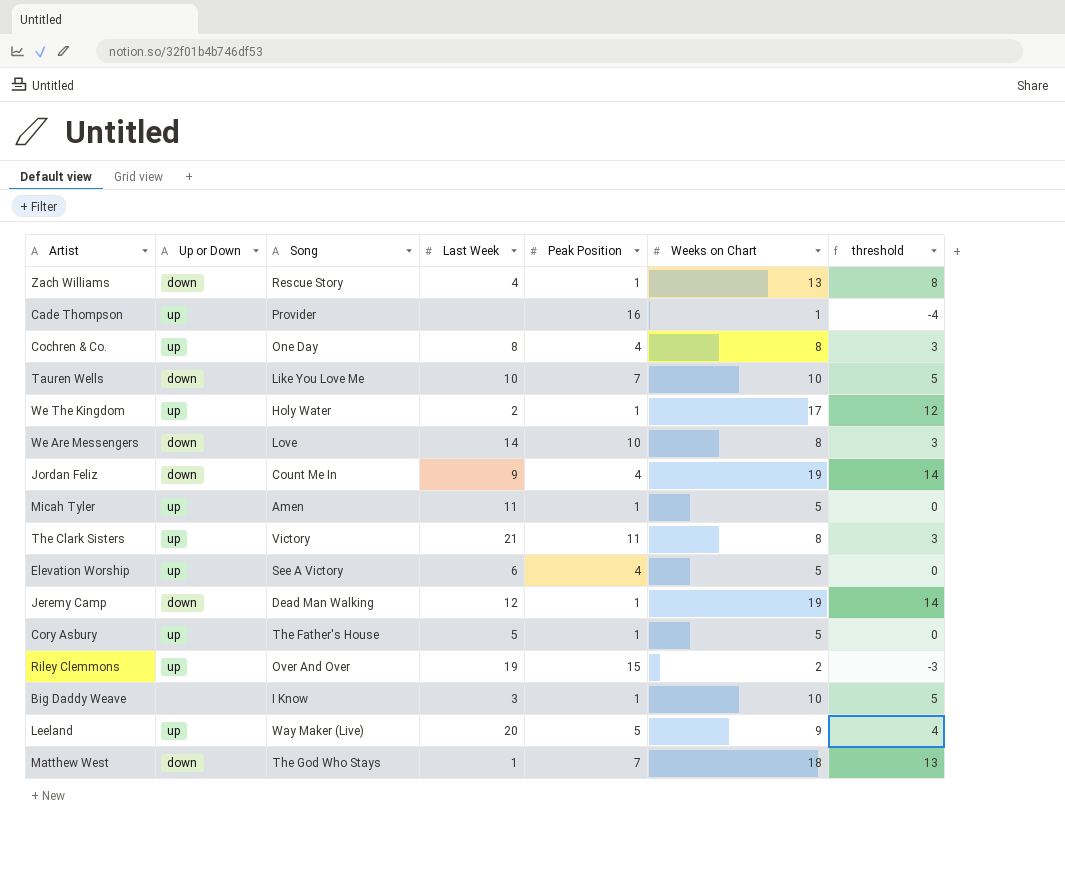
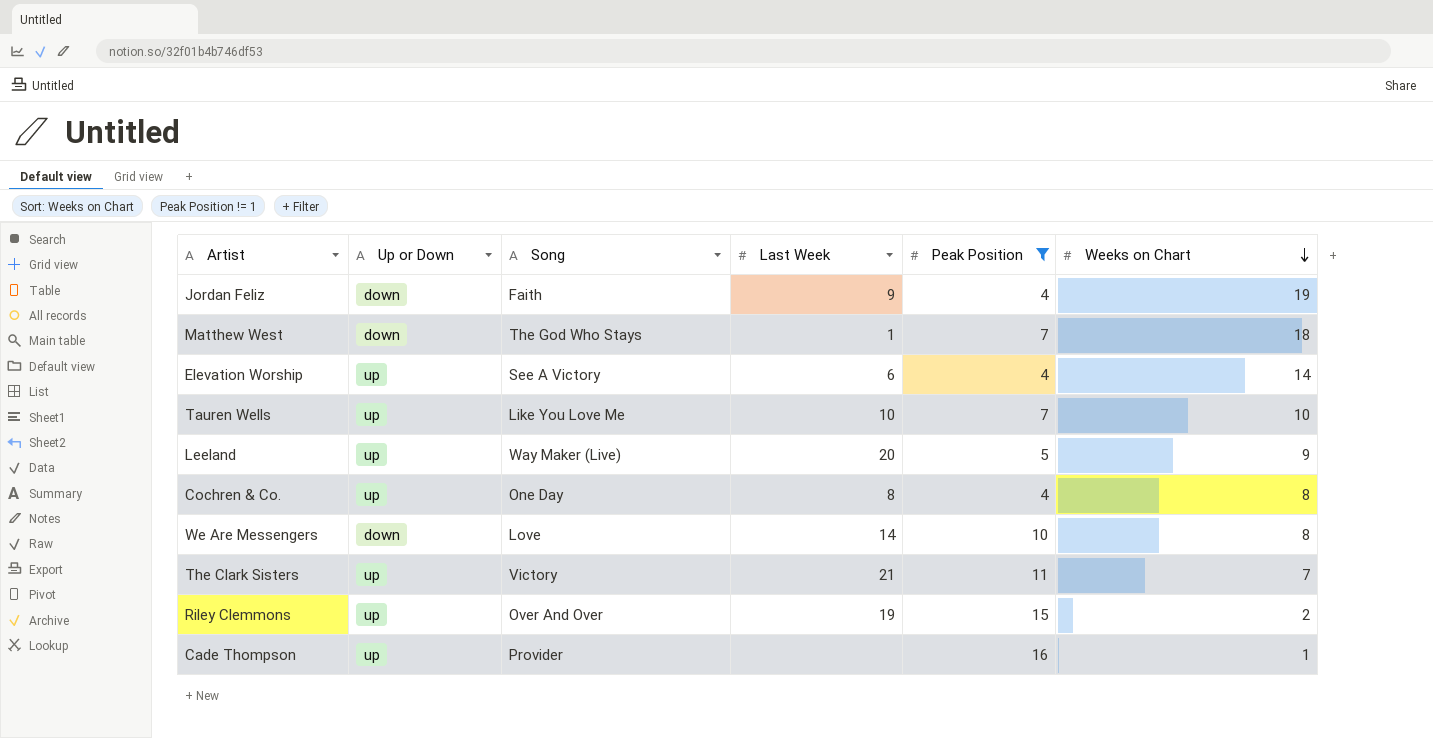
filter: none -> Peak Position != 1
row order: none -> Weeks on Chart descending
column threshold | formula: [Weeks on Chart] - 5 -> none
Jordan Feliz | Song: Count Me In -> Faith
Elevation Worship | Weeks on Chart: 5 -> 14
Tauren Wells | Up or Down: down -> up
The Clark Sisters | Weeks on Chart: 8 -> 7

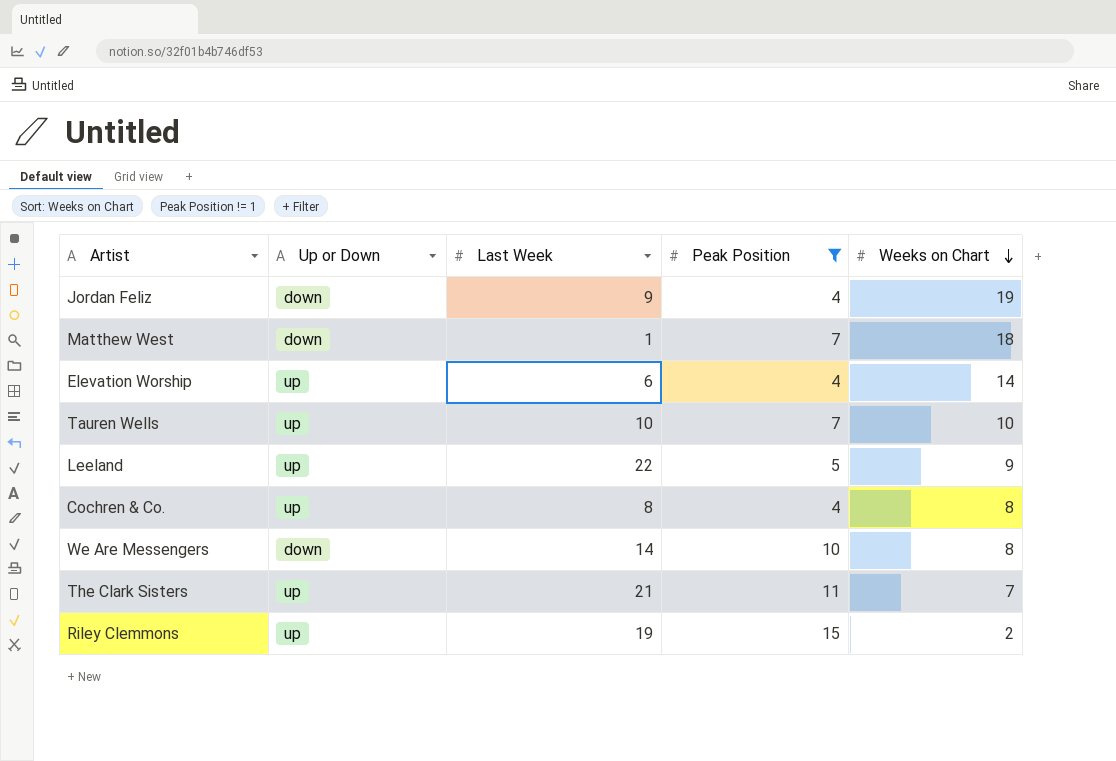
column Song | position: 3 -> none
row Cade Thompson: up | Provider | none | 16 | 1 -> none
Leeland | Last Week: 20 -> 22

